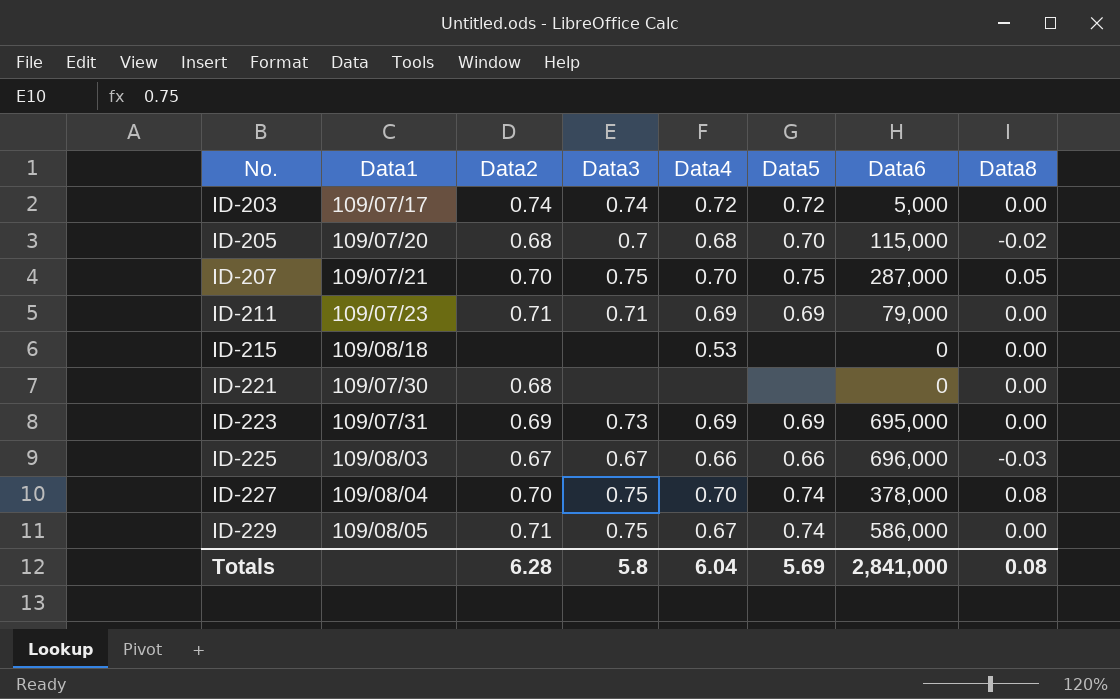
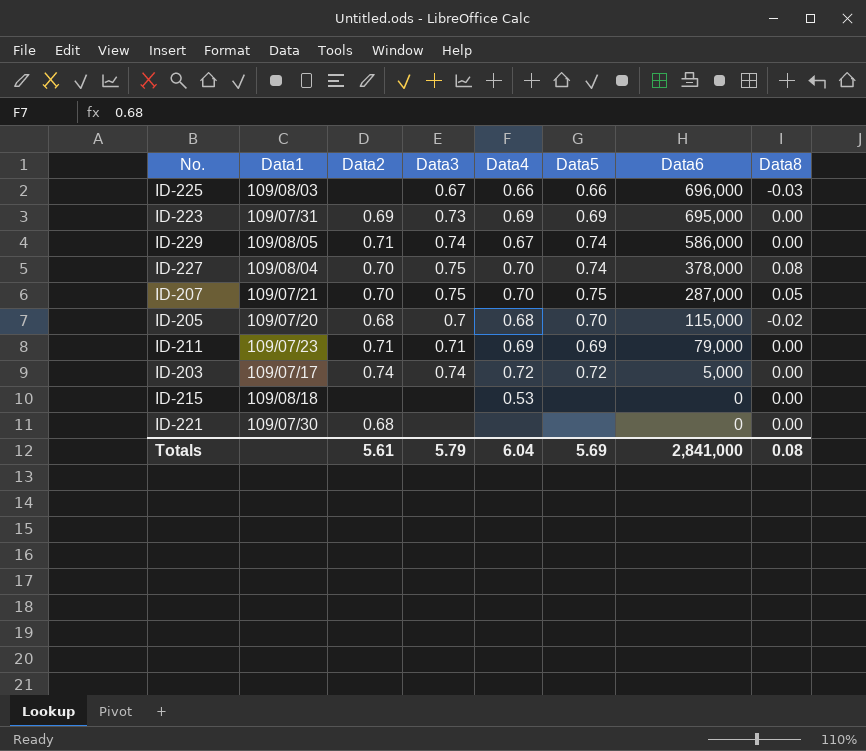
row order: No. ascending -> Data6 descending
ID-225 | Data2: 0.67 -> none
ID-229 | Data3: 0.75 -> 0.74
Totals | Data2: 6.28 -> 5.61
Totals | Data3: 5.8 -> 5.79

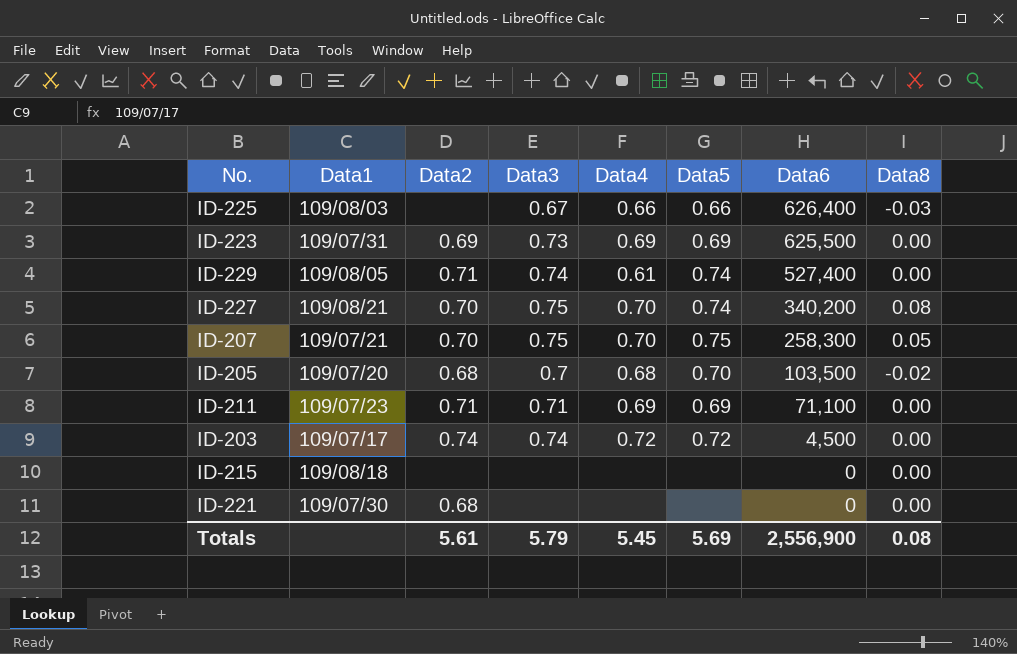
ID-225 | Data6: 696,000 -> 626,400
ID-223 | Data6: 695,000 -> 625,500
ID-229 | Data4: 0.67 -> 0.61
ID-229 | Data6: 586,000 -> 527,400
ID-227 | Data1: 109/08/04 -> 109/08/21
ID-227 | Data6: 378,000 -> 340,200
ID-207 | Data6: 287,000 -> 258,300
ID-205 | Data6: 115,000 -> 103,500
ID-211 | Data6: 79,000 -> 71,100
ID-203 | Data6: 5,000 -> 4,500
ID-215 | Data4: 0.53 -> none
Totals | Data4: 6.04 -> 5.45
Totals | Data6: 2,841,000 -> 2,556,900

